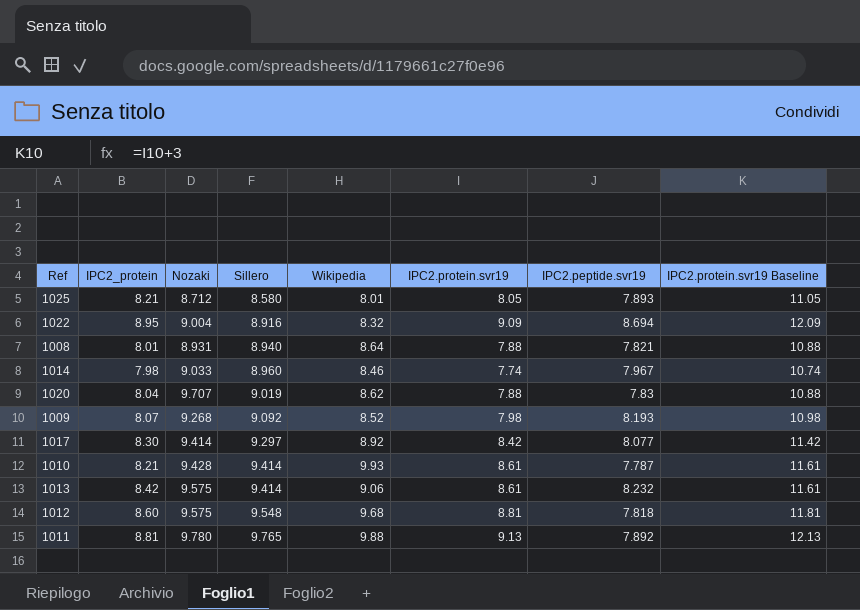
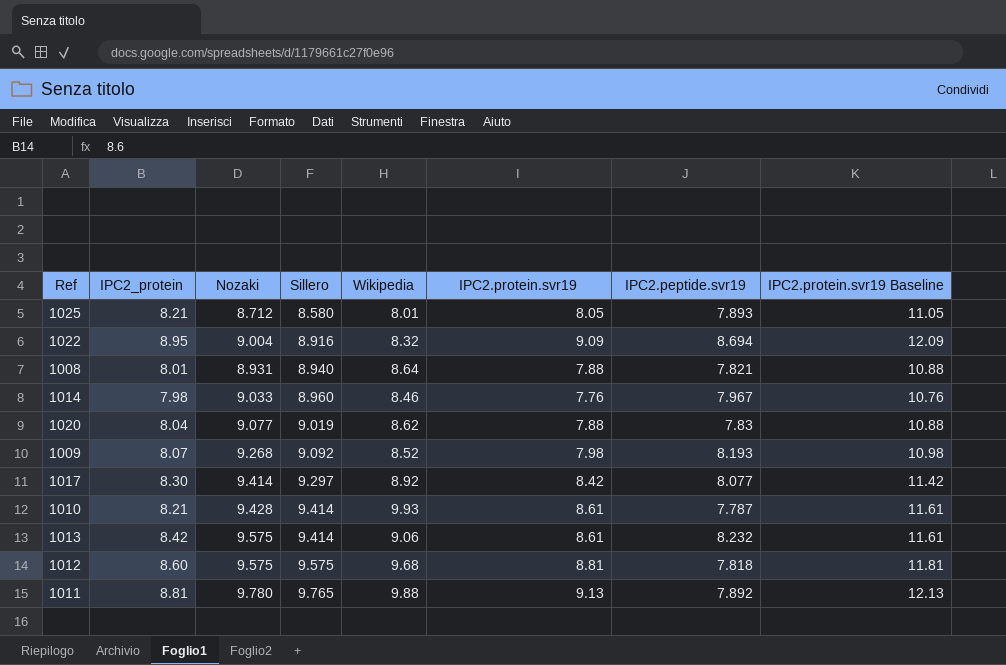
1014 | IPC2.protein.svr19: 7.74 -> 7.76
1014 | IPC2.protein.svr19 Baseline: 10.74 -> 10.76
1020 | Nozaki: 9.707 -> 9.077
1012 | Sillero: 9.548 -> 9.575

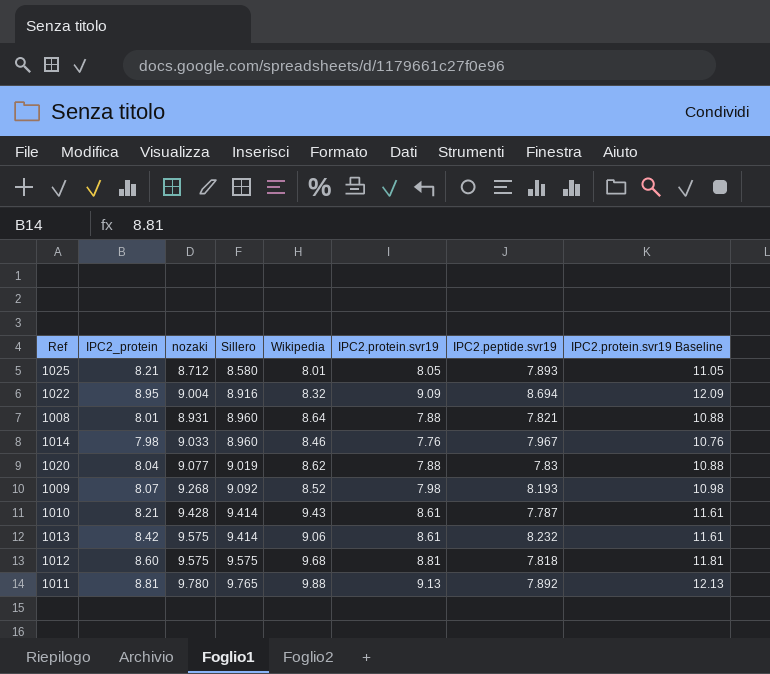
column name: Nozaki -> nozaki
row 1017: 8.30 | 9.414 | 9.297 | 8.92 | 8.42 | 8.077 | 11.42 -> none
1008 | Sillero: 8.940 -> 8.960
1010 | Wikipedia: 9.93 -> 9.43

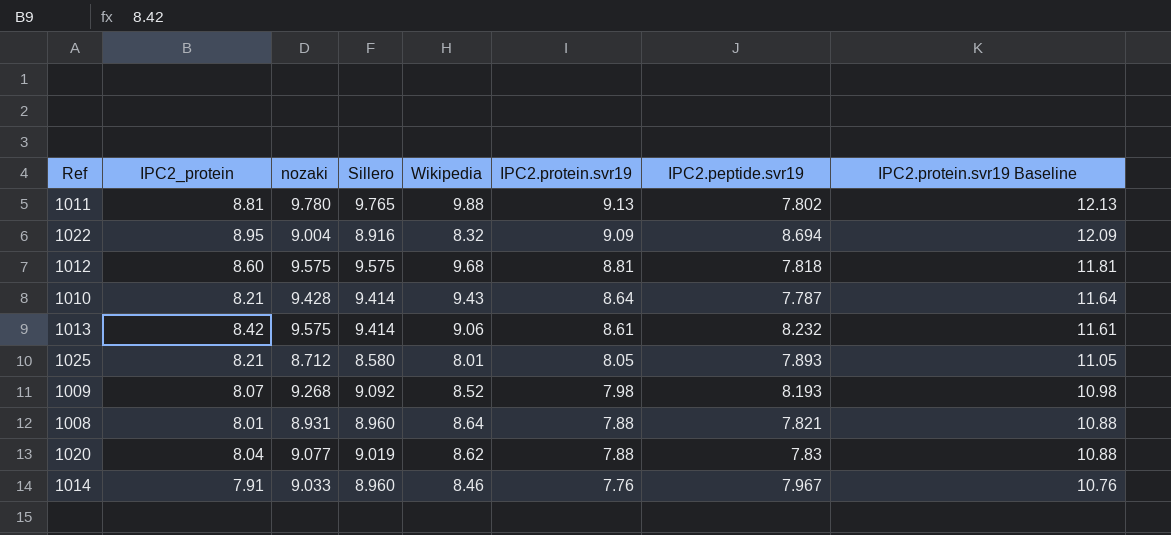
row order: Sillero ascending -> IPC2.protein.svr19 descending
1011 | IPC2.peptide.svr19: 7.892 -> 7.802
1010 | IPC2.protein.svr19: 8.61 -> 8.64
1010 | IPC2.protein.svr19 Baseline: 11.61 -> 11.64
1014 | IPC2_protein: 7.98 -> 7.91

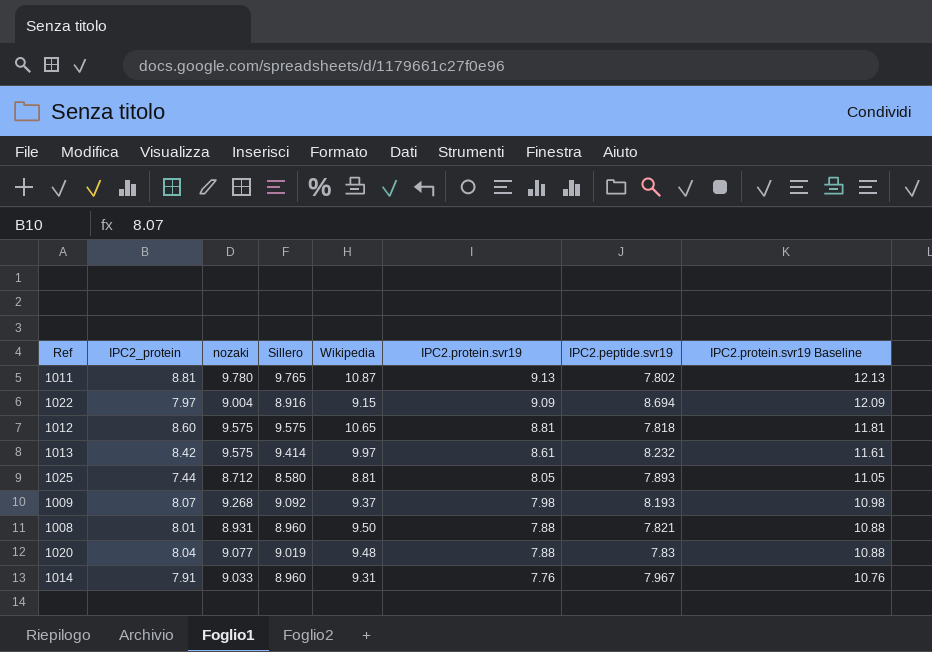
row 1010: 8.21 | 9.428 | 9.414 | 9.43 | 8.64 | 7.787 | 11.64 -> none
1011 | Wikipedia: 9.88 -> 10.87
1022 | IPC2_protein: 8.95 -> 7.97
1022 | Wikipedia: 8.32 -> 9.15
1012 | Wikipedia: 9.68 -> 10.65
1013 | Wikipedia: 9.06 -> 9.97
1025 | IPC2_protein: 8.21 -> 7.44
1025 | Wikipedia: 8.01 -> 8.81
1009 | Wikipedia: 8.52 -> 9.37
1008 | Wikipedia: 8.64 -> 9.50
1020 | Wikipedia: 8.62 -> 9.48
1014 | Wikipedia: 8.46 -> 9.31

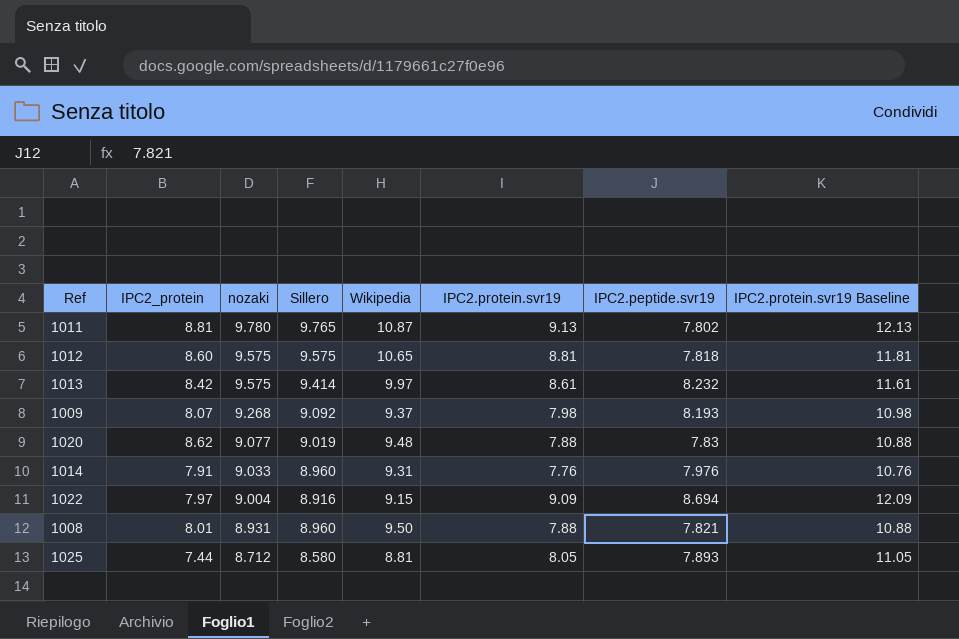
row order: IPC2.protein.svr19 descending -> nozaki descending
1020 | IPC2_protein: 8.04 -> 8.62
1014 | IPC2.peptide.svr19: 7.967 -> 7.976

